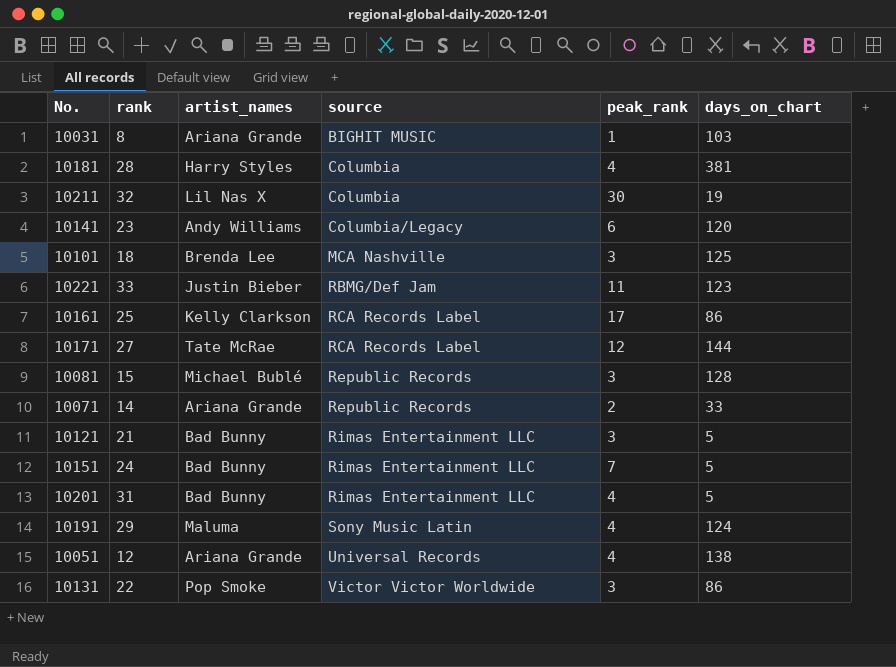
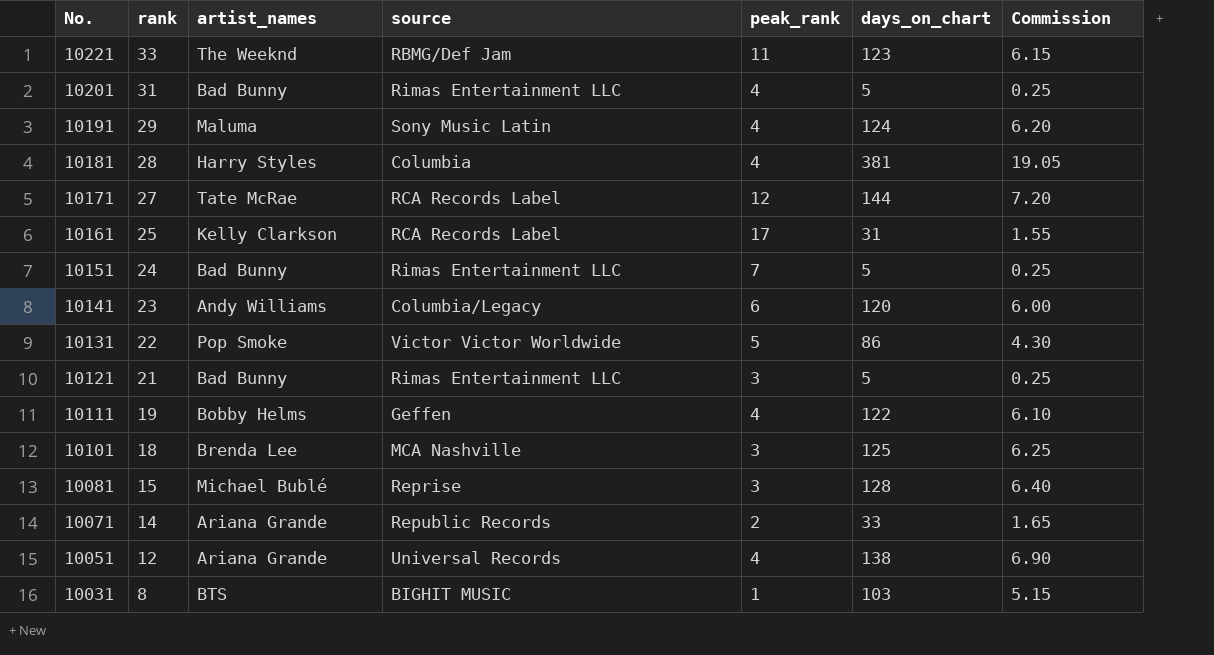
row order: source ascending -> No. descending
column Commission | formula: none -> [days_on_chart] * 0.05
row 10211: 32 | Lil Nas X | Columbia | 30 | 19 -> none
10221 | artist_names: Justin Bieber -> The Weeknd
10161 | days_on_chart: 86 -> 31
10131 | peak_rank: 3 -> 5
row 10111: none -> 19 | Bobby Helms | Geffen | 4 | 122 | 6.10
10081 | source: Republic Records -> Reprise
10031 | artist_names: Ariana Grande -> BTS

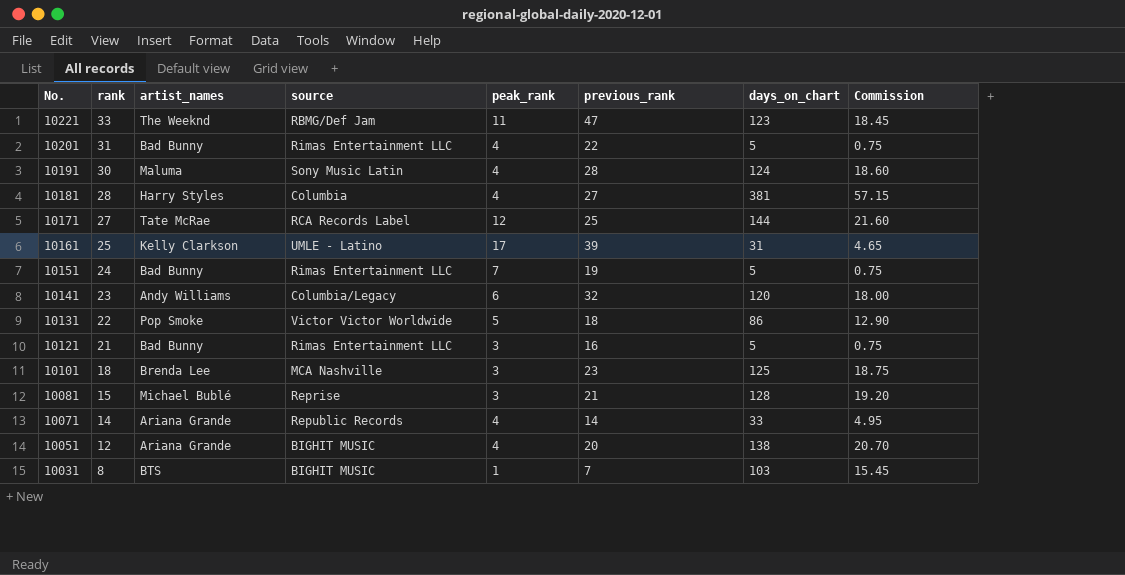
column previous_rank | position: none -> 6
column Commission | formula: [days_on_chart] * 0.05 -> [days_on_chart] * 0.15
row 10111: 19 | Bobby Helms | Geffen | 4 | 122 | 6.10 -> none
10191 | rank: 29 -> 30
10161 | source: RCA Records Label -> UMLE - Latino
10071 | peak_rank: 2 -> 4
10051 | source: Universal Records -> BIGHIT MUSIC

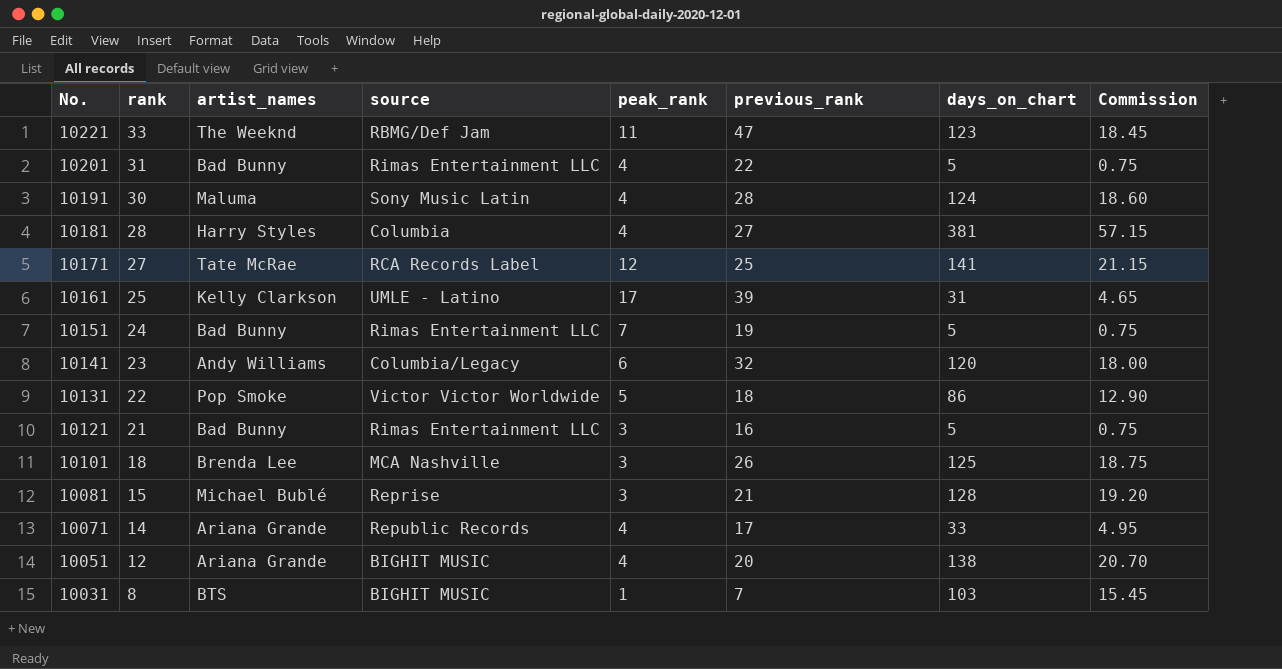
10171 | days_on_chart: 144 -> 141
10171 | Commission: 21.60 -> 21.15
10101 | previous_rank: 23 -> 26
10071 | previous_rank: 14 -> 17

